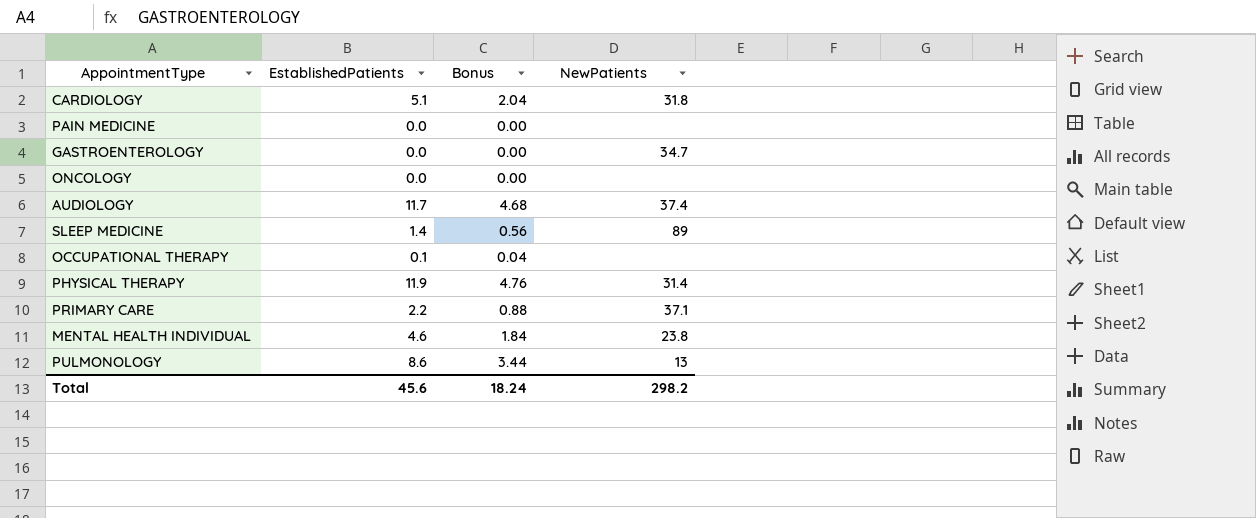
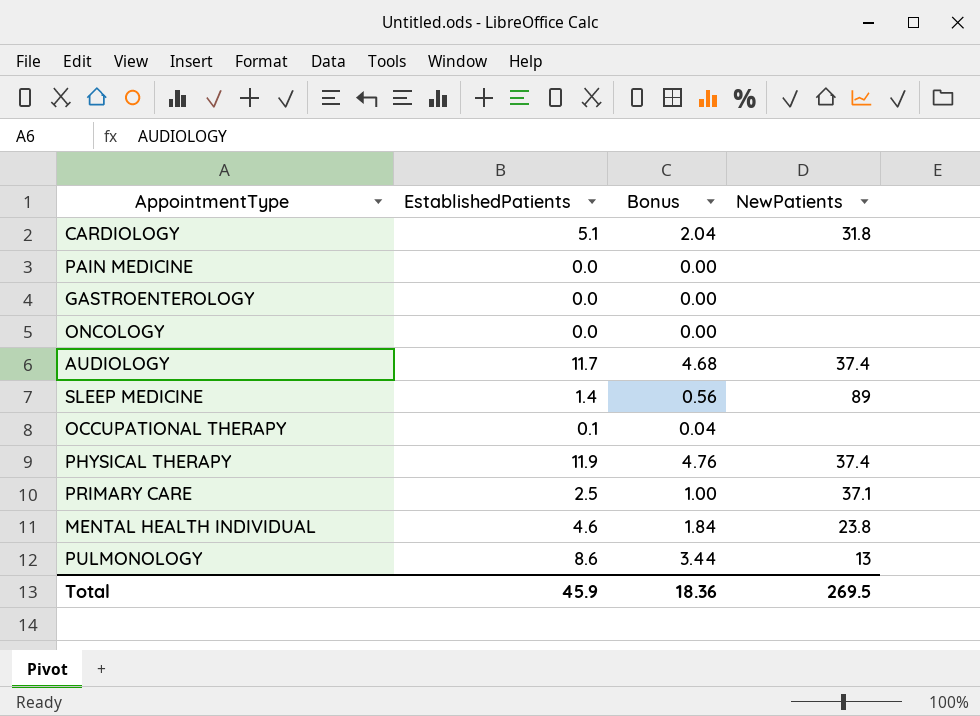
GASTROENTEROLOGY | NewPatients: 34.7 -> none
PHYSICAL THERAPY | NewPatients: 31.4 -> 37.4
PRIMARY CARE | EstablishedPatients: 2.2 -> 2.5
PRIMARY CARE | Bonus: 0.88 -> 1.00
Total | EstablishedPatients: 45.6 -> 45.9
Total | Bonus: 18.24 -> 18.36
Total | NewPatients: 298.2 -> 269.5

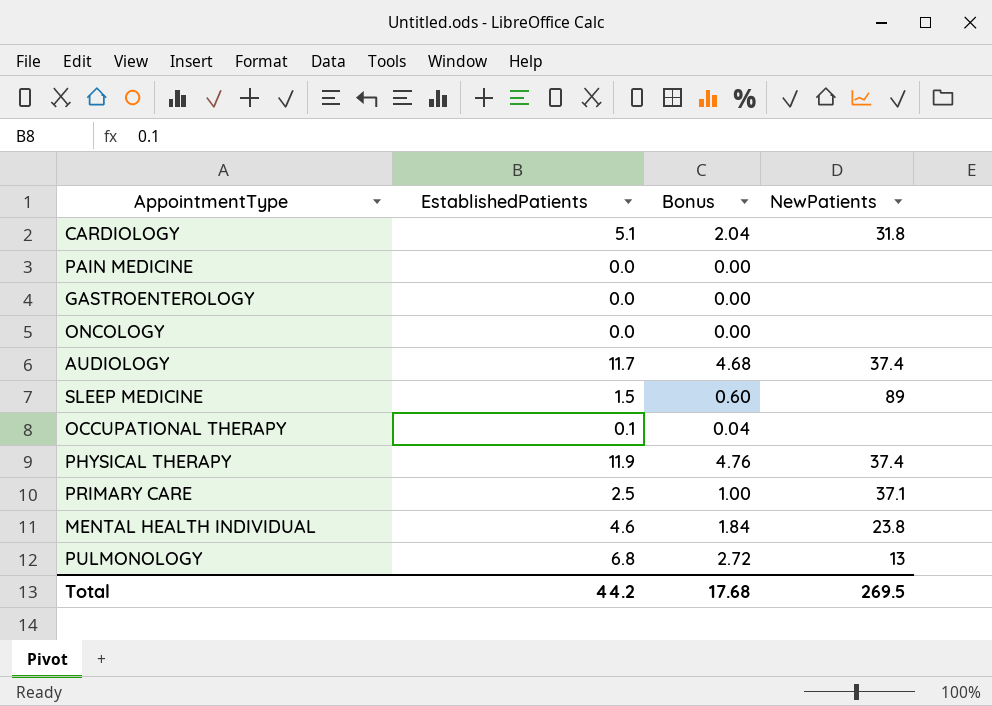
SLEEP MEDICINE | EstablishedPatients: 1.4 -> 1.5
SLEEP MEDICINE | Bonus: 0.56 -> 0.60
PULMONOLOGY | EstablishedPatients: 8.6 -> 6.8
PULMONOLOGY | Bonus: 3.44 -> 2.72
Total | EstablishedPatients: 45.9 -> 44.2
Total | Bonus: 18.36 -> 17.68

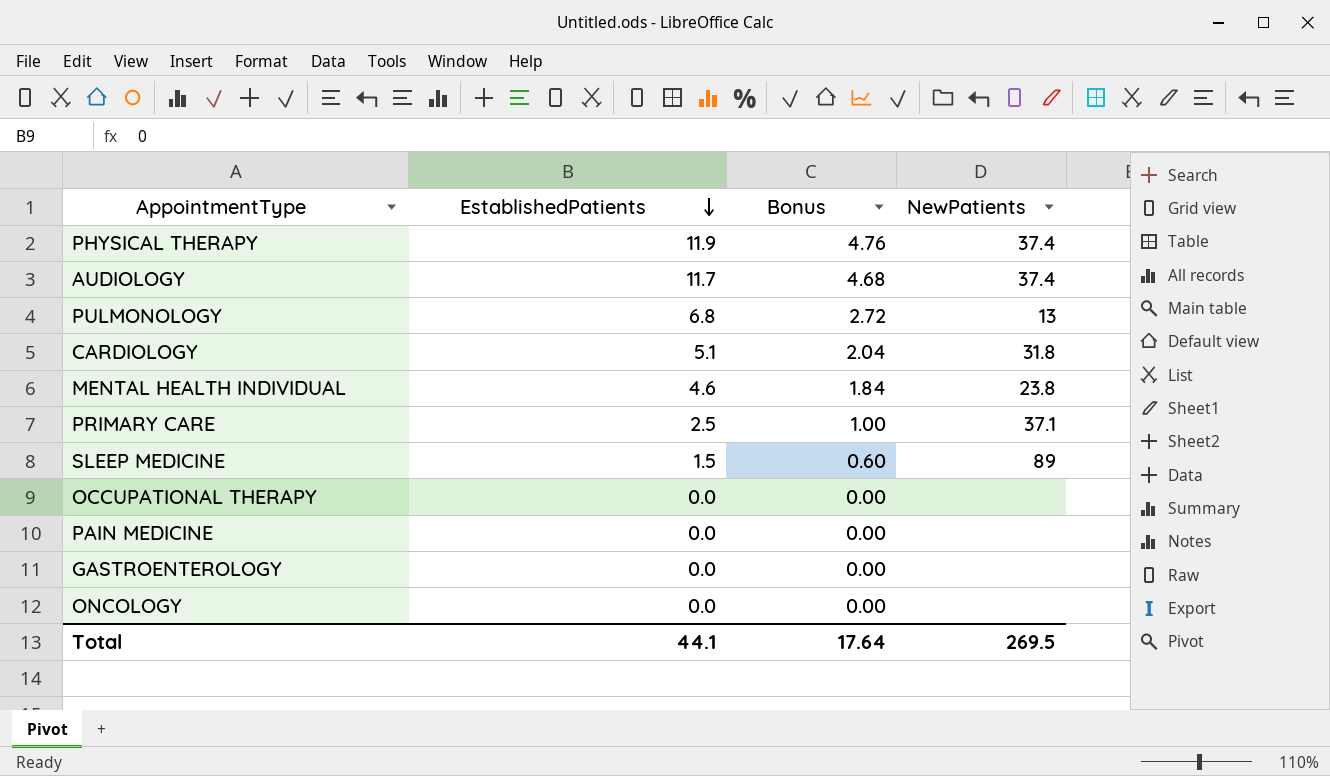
row order: none -> EstablishedPatients descending
OCCUPATIONAL THERAPY | EstablishedPatients: 0.1 -> 0.0
OCCUPATIONAL THERAPY | Bonus: 0.04 -> 0.00
Total | EstablishedPatients: 44.2 -> 44.1
Total | Bonus: 17.68 -> 17.64

